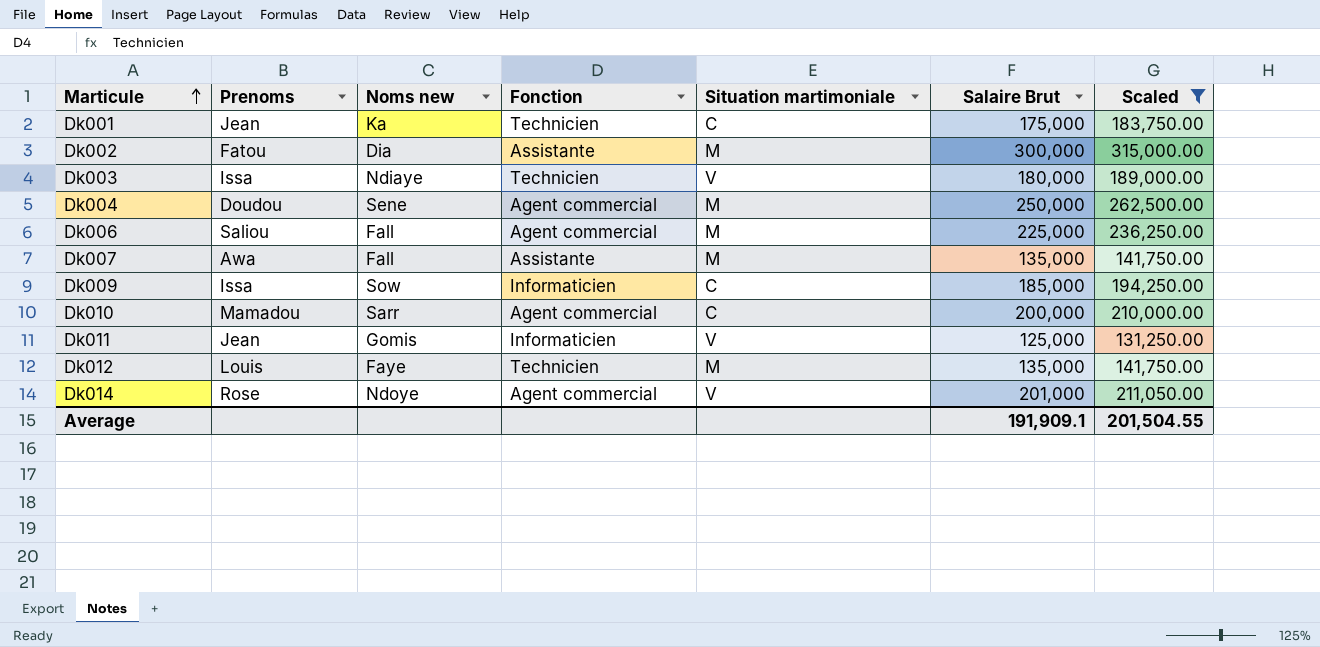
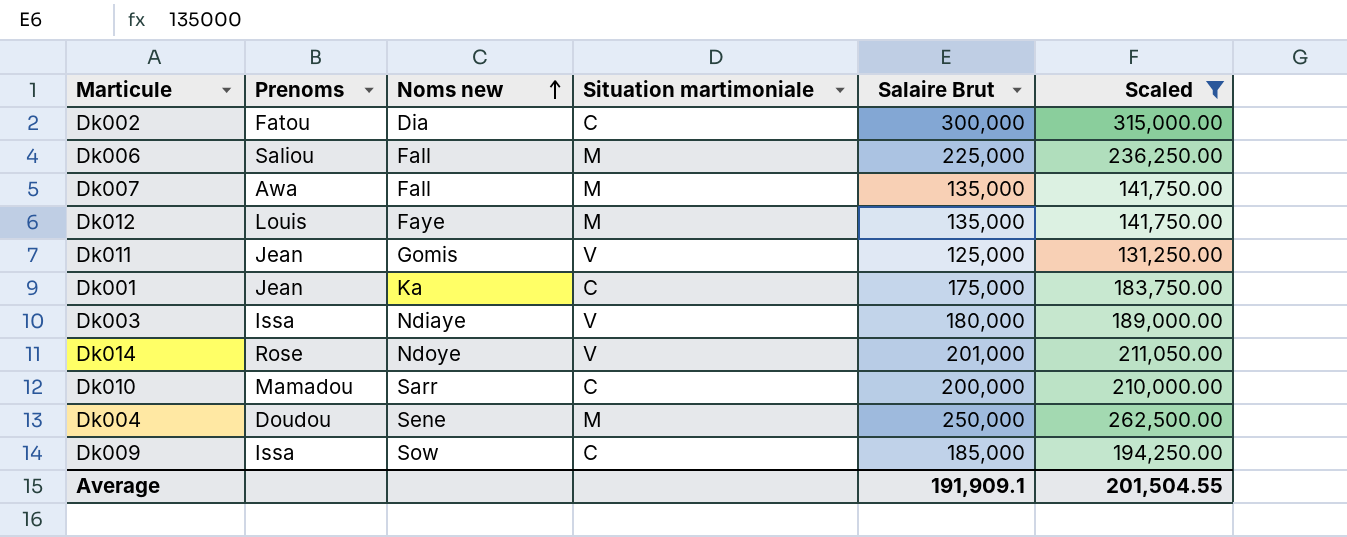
row order: Marticule ascending -> Noms new ascending
column Fonction | position: 4 -> none
Dk002 | Situation martimoniale: M -> C

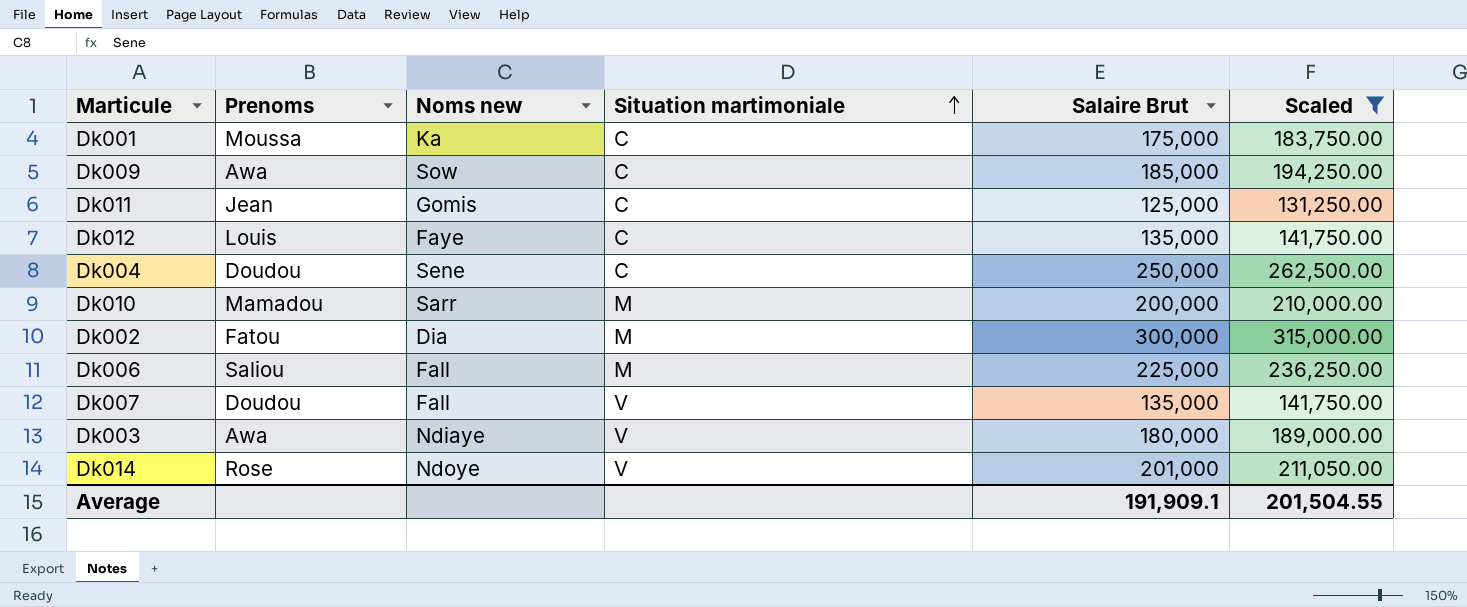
row order: Noms new ascending -> Situation martimoniale ascending
Dk001 | Prenoms: Jean -> Moussa
Dk009 | Prenoms: Issa -> Awa
Dk011 | Situation martimoniale: V -> C
Dk012 | Situation martimoniale: M -> C
Dk004 | Situation martimoniale: M -> C
Dk010 | Situation martimoniale: C -> M
Dk002 | Situation martimoniale: C -> M
Dk007 | Prenoms: Awa -> Doudou
Dk007 | Situation martimoniale: M -> V
Dk003 | Prenoms: Issa -> Awa

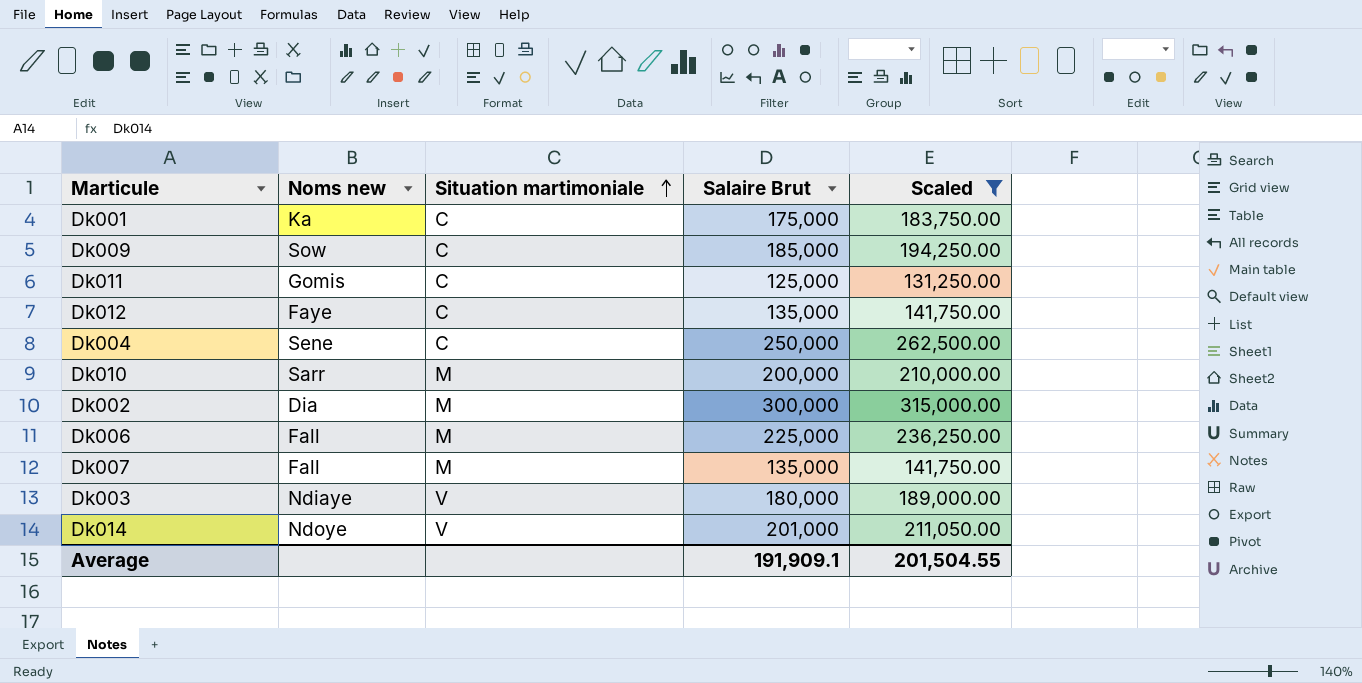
column Prenoms | position: 2 -> none
Dk007 | Situation martimoniale: V -> M

